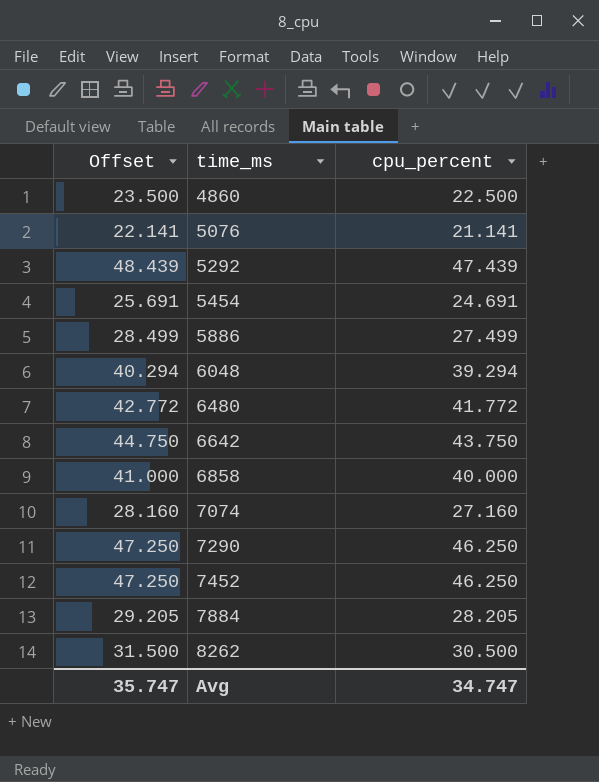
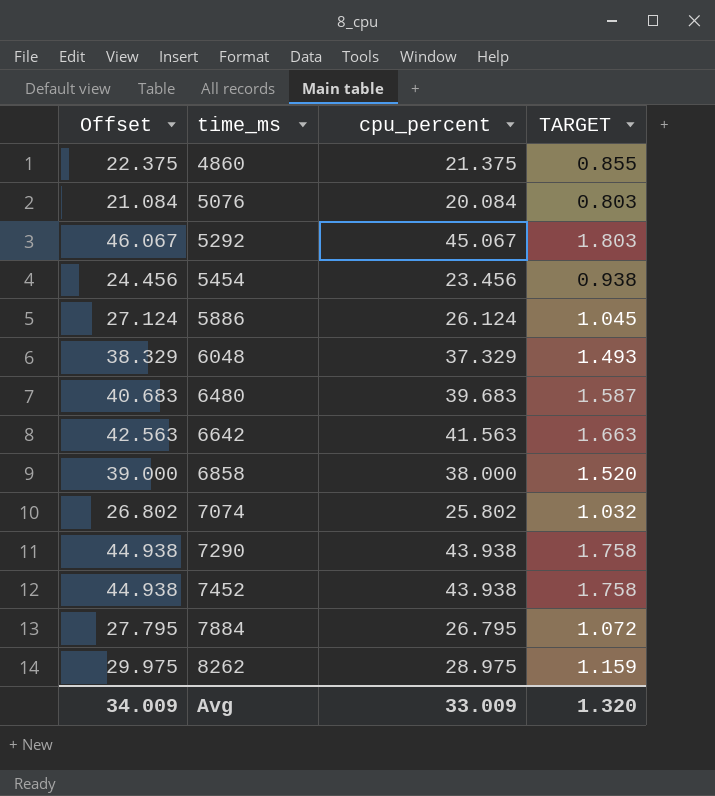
column TARGET | formula: none -> [cpu_percent] * 0.04
4860 | Offset: 23.500 -> 22.375
4860 | cpu_percent: 22.500 -> 21.375
5076 | Offset: 22.141 -> 21.084
5076 | cpu_percent: 21.141 -> 20.084
5292 | Offset: 48.439 -> 46.067
5292 | cpu_percent: 47.439 -> 45.067
5454 | Offset: 25.691 -> 24.456
5454 | cpu_percent: 24.691 -> 23.456
5886 | Offset: 28.499 -> 27.124
5886 | cpu_percent: 27.499 -> 26.124
6048 | Offset: 40.294 -> 38.329
6048 | cpu_percent: 39.294 -> 37.329
6480 | Offset: 42.772 -> 40.683
6480 | cpu_percent: 41.772 -> 39.683
6642 | Offset: 44.750 -> 42.563
6642 | cpu_percent: 43.750 -> 41.563
6858 | Offset: 41.000 -> 39.000
6858 | cpu_percent: 40.000 -> 38.000
7074 | Offset: 28.160 -> 26.802
7074 | cpu_percent: 27.160 -> 25.802
7290 | Offset: 47.250 -> 44.938
7290 | cpu_percent: 46.250 -> 43.938
7452 | Offset: 47.250 -> 44.938
7452 | cpu_percent: 46.250 -> 43.938
7884 | Offset: 29.205 -> 27.795
7884 | cpu_percent: 28.205 -> 26.795
8262 | Offset: 31.500 -> 29.975
8262 | cpu_percent: 30.500 -> 28.975
Avg | Offset: 35.747 -> 34.009
Avg | cpu_percent: 34.747 -> 33.009

